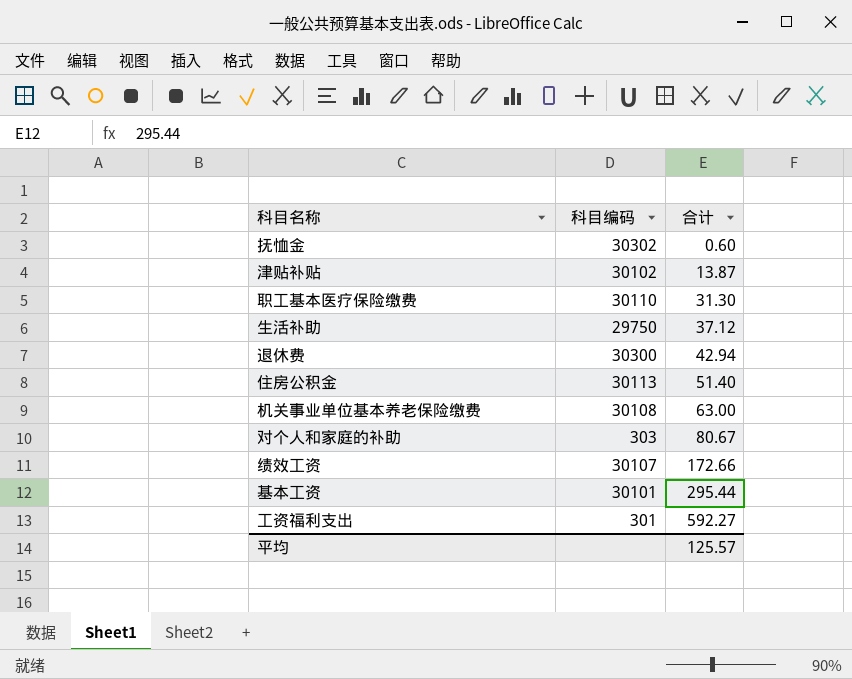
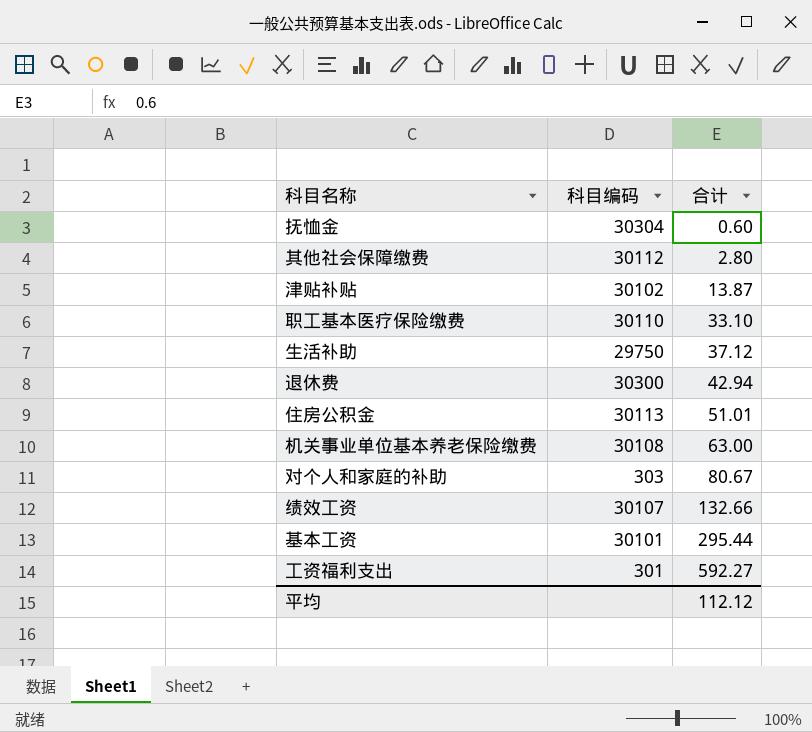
抚恤金 | 科目编码: 30302 -> 30304
row 其他社会保障缴费: none -> 30112 | 2.80
职工基本医疗保险缴费 | 合计: 31.30 -> 33.10
住房公积金 | 合计: 51.40 -> 51.01
绩效工资 | 合计: 172.66 -> 132.66
平均 | 合计: 125.57 -> 112.12

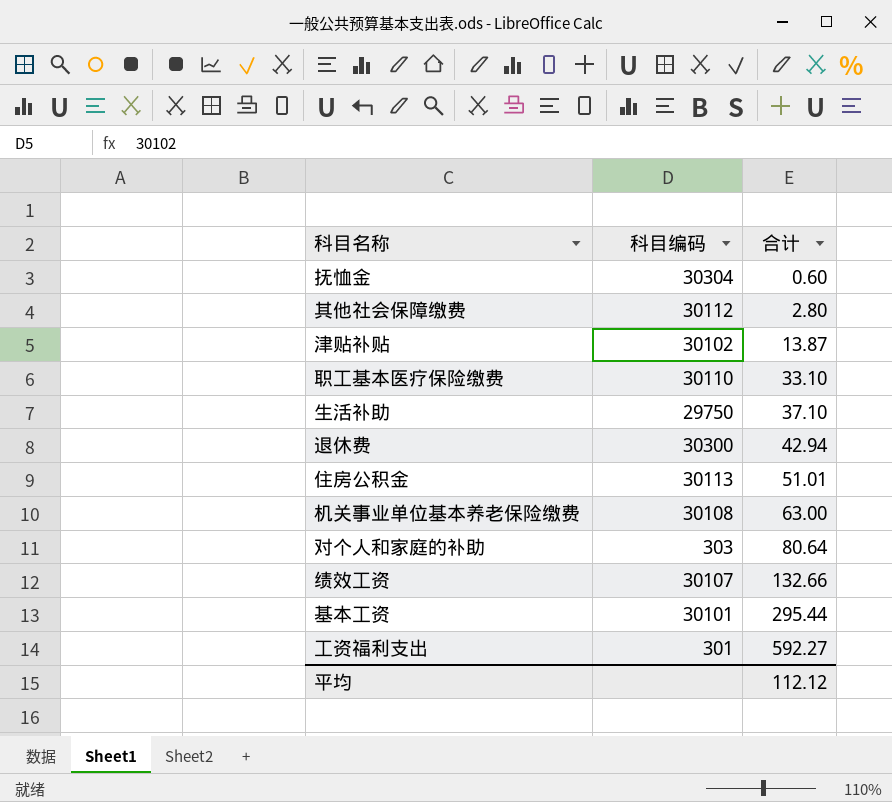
生活补助 | 合计: 37.12 -> 37.10
对个人和家庭的补助 | 合计: 80.67 -> 80.64

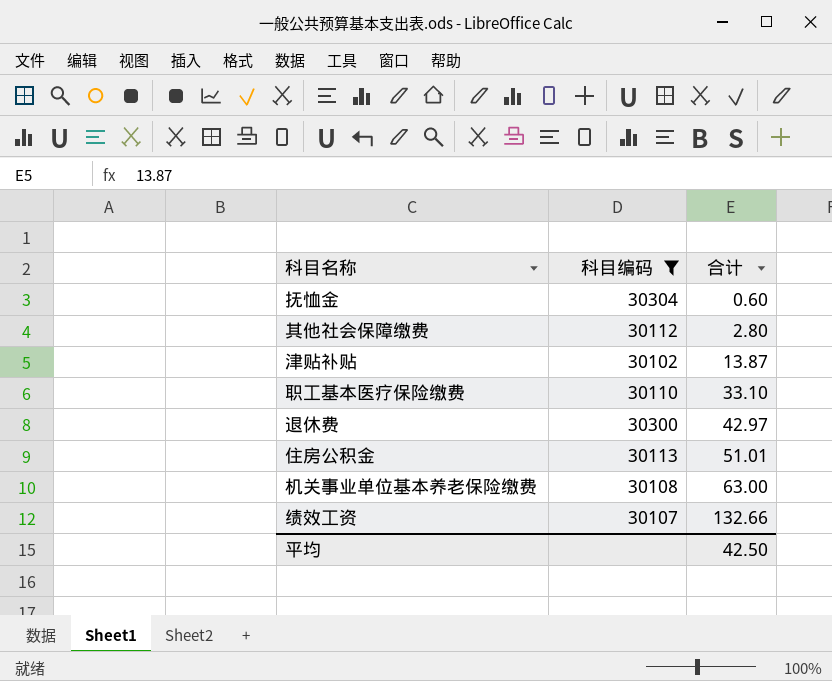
filter: none -> 科目编码 >= 30102
退休费 | 合计: 42.94 -> 42.97
平均 | 合计: 112.12 -> 42.50

